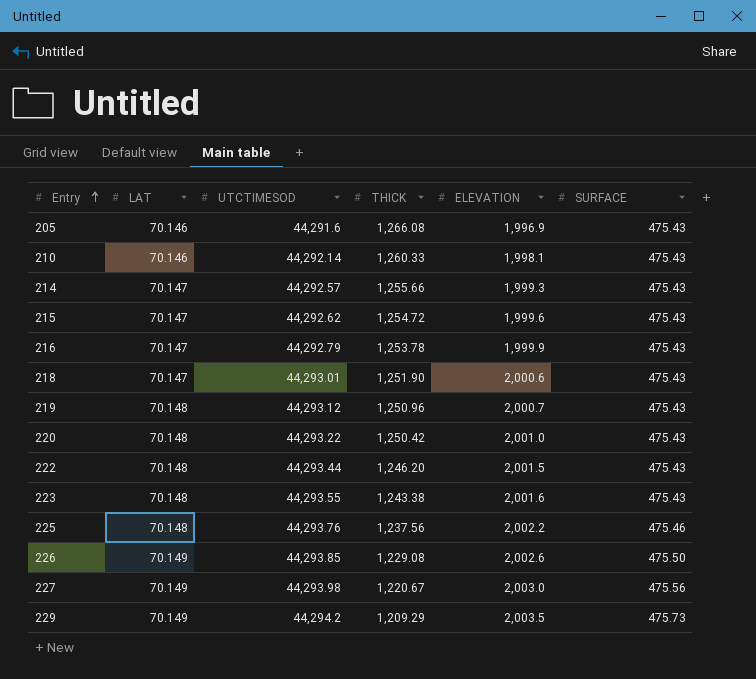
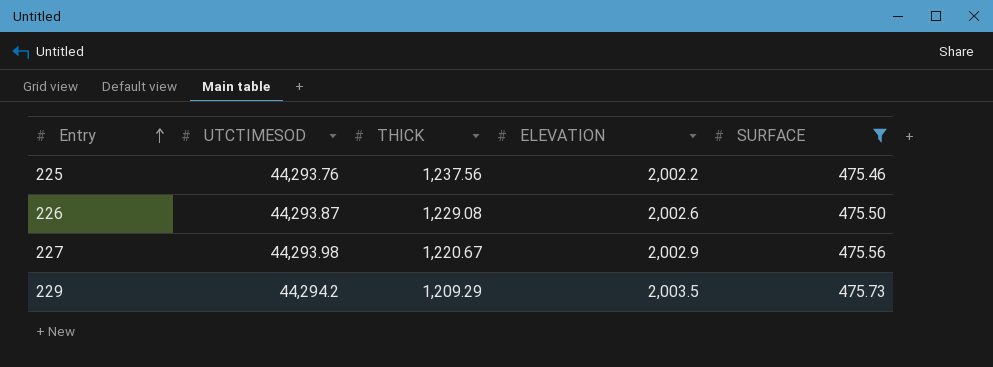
filter: none -> SURFACE != 475.43
column LAT | position: 2 -> none
226 | UTCTIMESOD: 44,293.85 -> 44,293.87
227 | ELEVATION: 2,003.0 -> 2,002.9

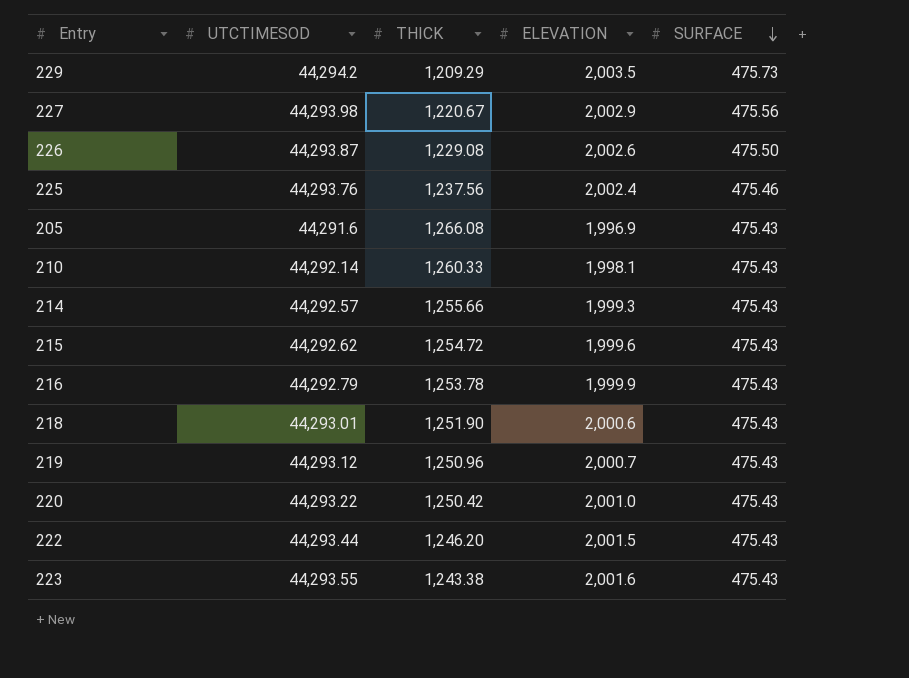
filter: SURFACE != 475.43 -> none
row order: Entry ascending -> SURFACE descending
225 | ELEVATION: 2,002.2 -> 2,002.4

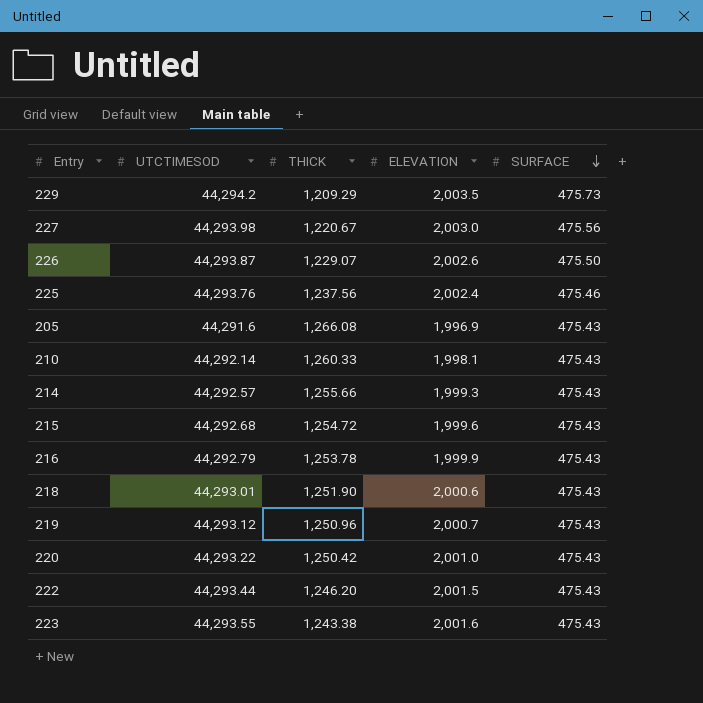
227 | ELEVATION: 2,002.9 -> 2,003.0
226 | THICK: 1,229.08 -> 1,229.07
215 | UTCTIMESOD: 44,292.62 -> 44,292.68

